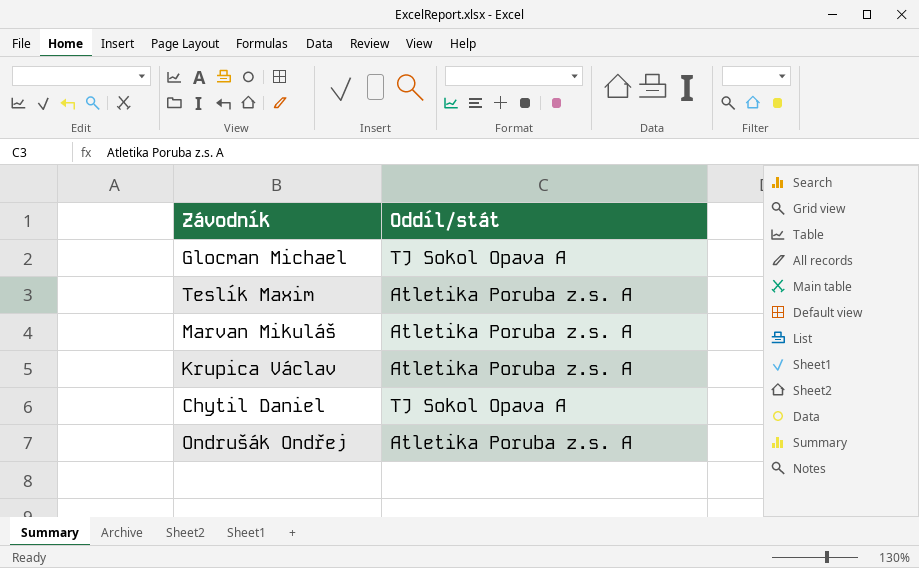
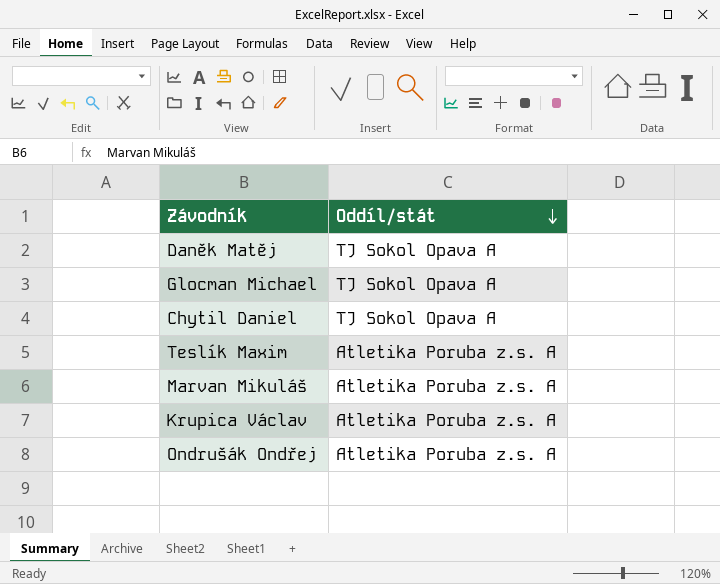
row order: none -> Oddíl/stát descending
row Daněk Matěj: none -> TJ Sokol Opava A

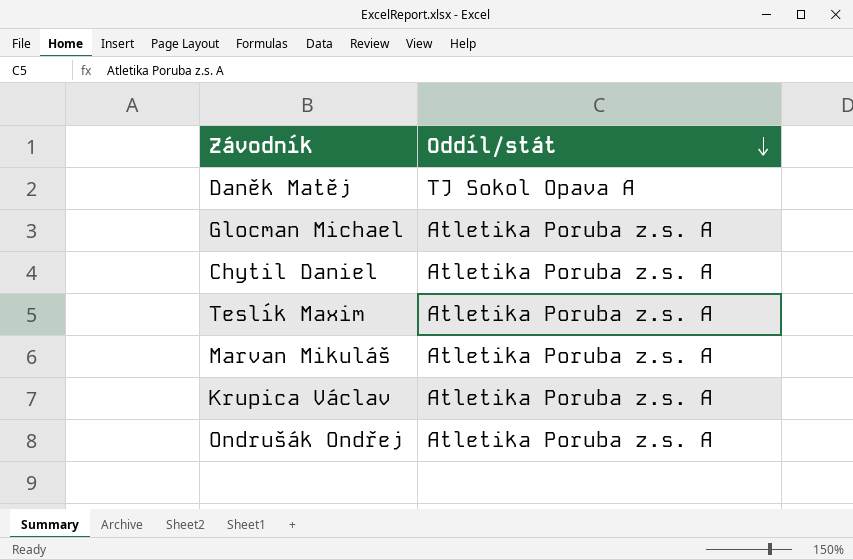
Glocman Michael | Oddíl/stát: TJ Sokol Opava A -> Atletika Poruba z.s. A
Chytil Daniel | Oddíl/stát: TJ Sokol Opava A -> Atletika Poruba z.s. A

